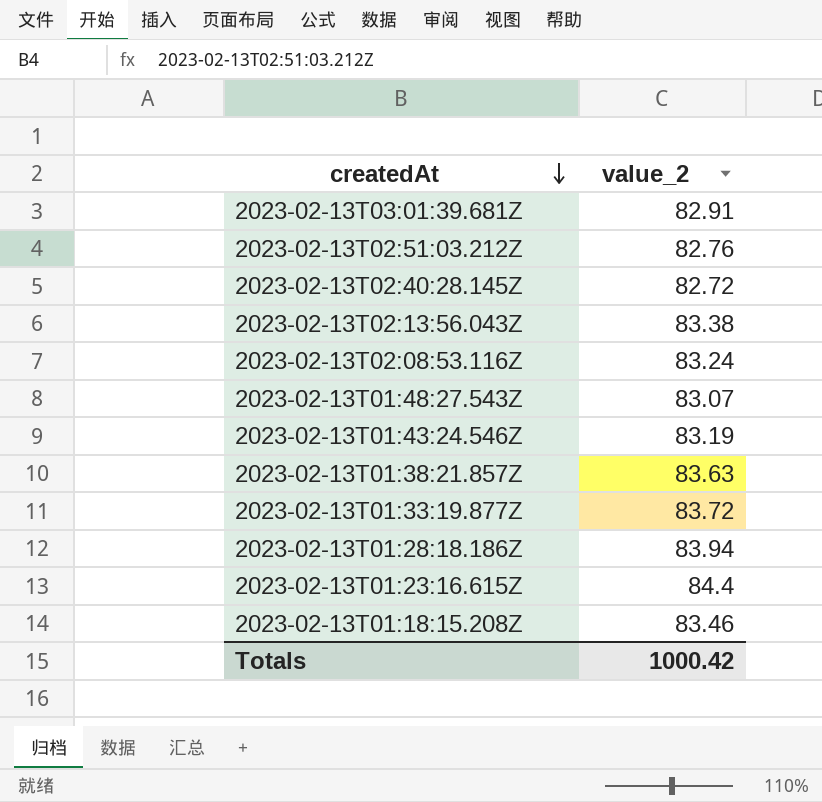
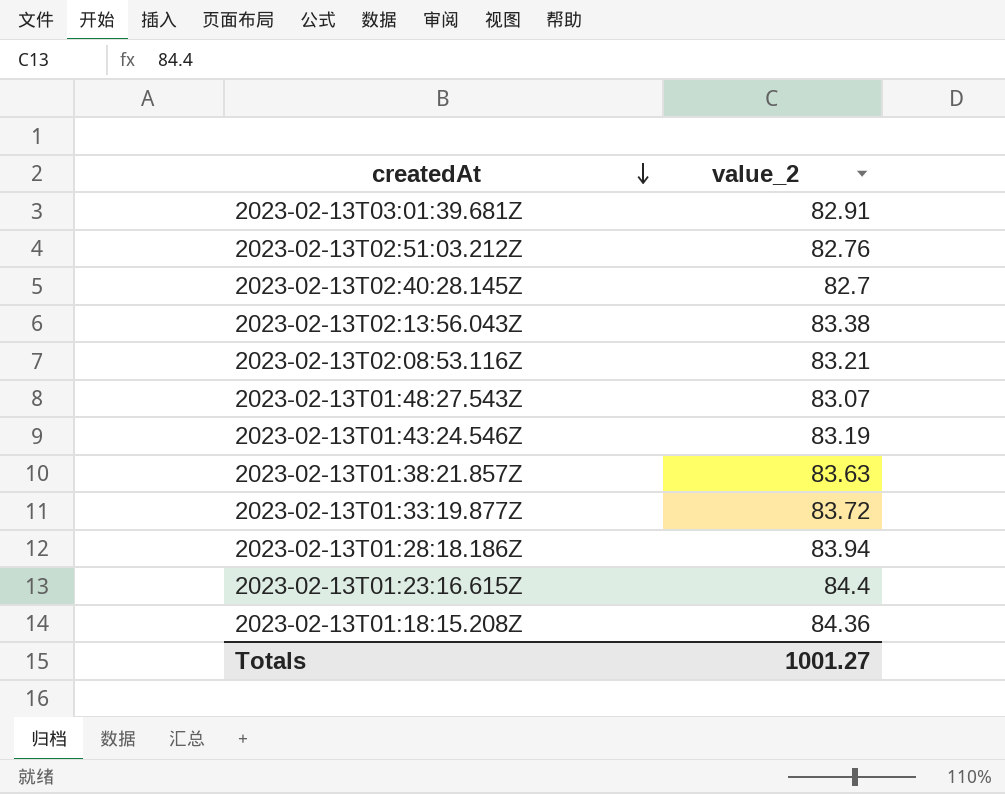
2023-02-13T02:40:28.145Z | value_2: 82.72 -> 82.7
2023-02-13T02:08:53.116Z | value_2: 83.24 -> 83.21
2023-02-13T01:18:15.208Z | value_2: 83.46 -> 84.36
Totals | value_2: 1000.42 -> 1001.27

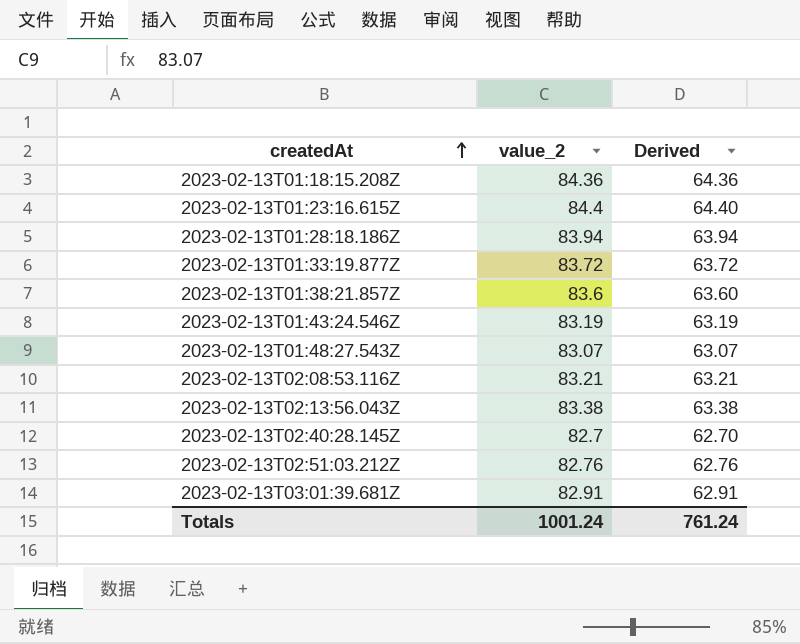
row order: createdAt descending -> createdAt ascending
column Derived | formula: none -> [value_2] - 20
2023-02-13T01:38:21.857Z | value_2: 83.63 -> 83.6
Totals | value_2: 1001.27 -> 1001.24

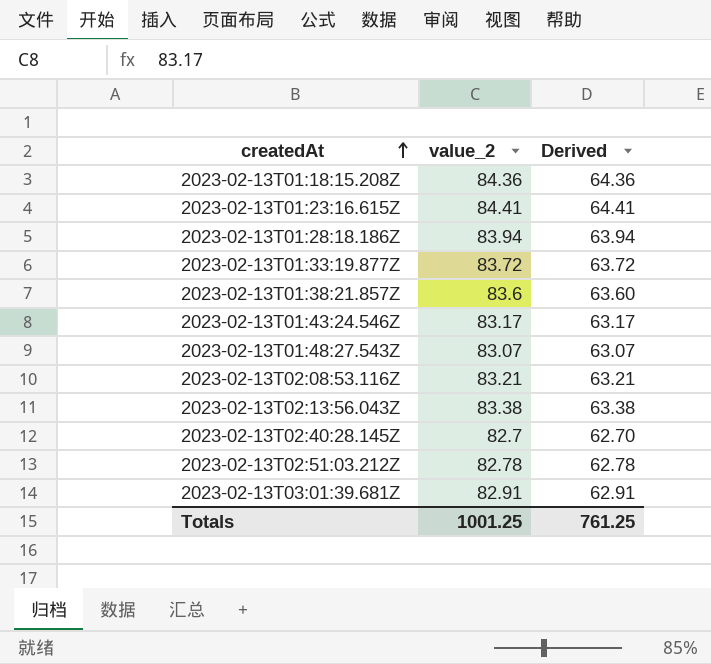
2023-02-13T01:23:16.615Z | value_2: 84.4 -> 84.41
2023-02-13T01:23:16.615Z | Derived: 64.40 -> 64.41
2023-02-13T01:43:24.546Z | value_2: 83.19 -> 83.17
2023-02-13T01:43:24.546Z | Derived: 63.19 -> 63.17
2023-02-13T02:51:03.212Z | value_2: 82.76 -> 82.78
2023-02-13T02:51:03.212Z | Derived: 62.76 -> 62.78
Totals | value_2: 1001.24 -> 1001.25
Totals | Derived: 761.24 -> 761.25

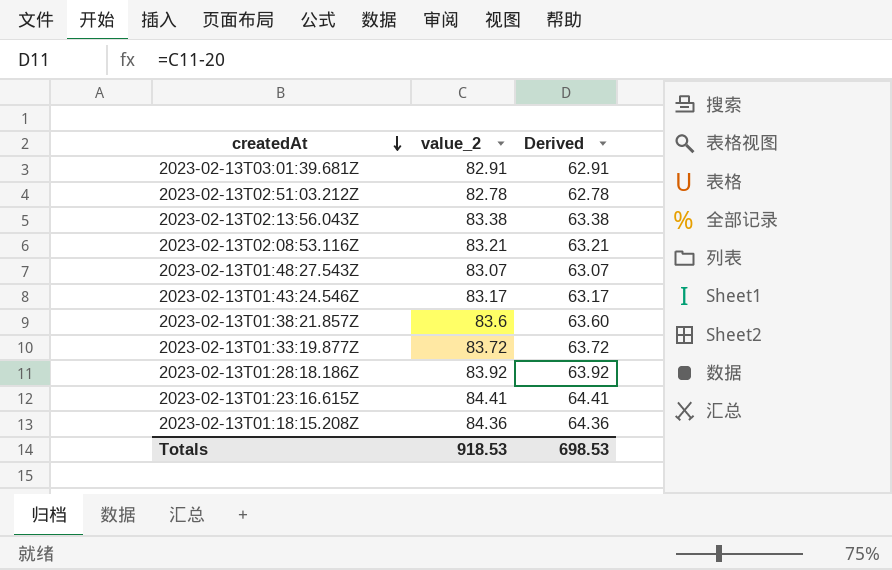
row order: createdAt ascending -> createdAt descending
row 2023-02-13T02:40:28.145Z: 82.7 | 62.70 -> none
2023-02-13T01:28:18.186Z | value_2: 83.94 -> 83.92
2023-02-13T01:28:18.186Z | Derived: 63.94 -> 63.92
Totals | value_2: 1001.25 -> 918.53
Totals | Derived: 761.25 -> 698.53

